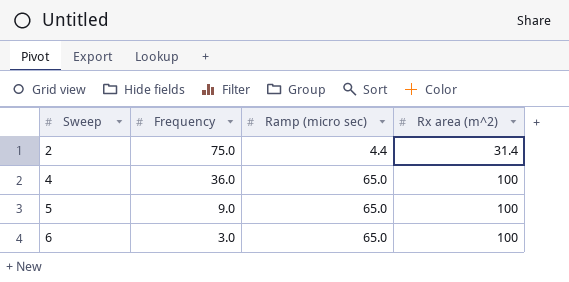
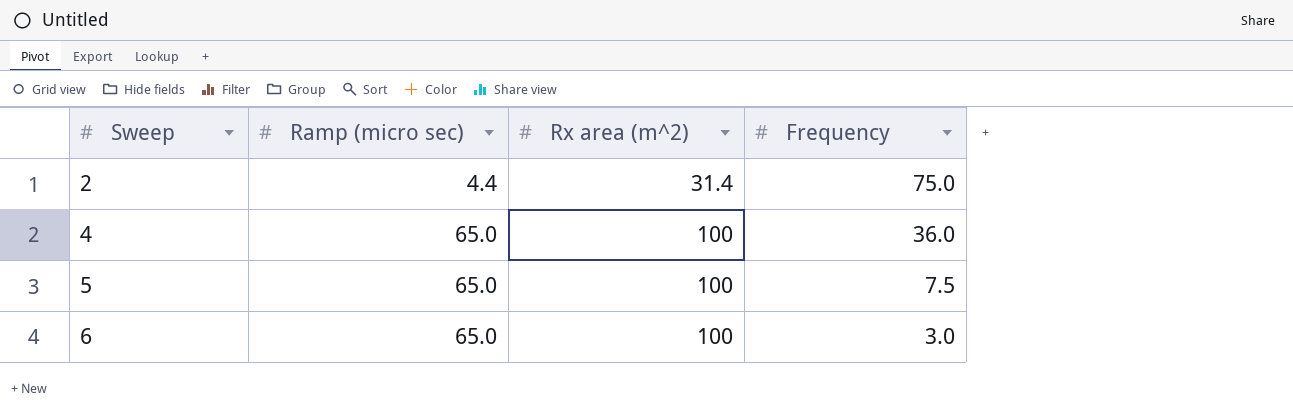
column Frequency | position: 2 -> 4
5 | Frequency: 9.0 -> 7.5

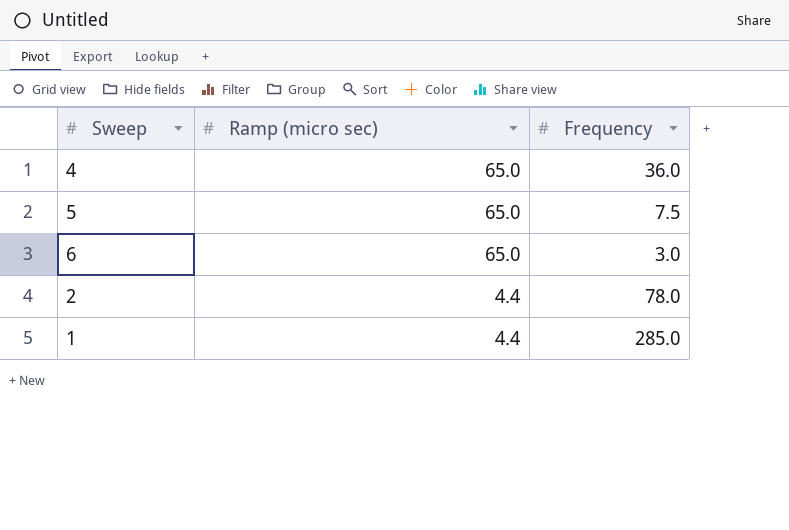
row order: Sweep ascending -> Ramp (micro sec) descending
column Rx area (m^2) | position: 3 -> none
2 | Frequency: 75.0 -> 78.0
row 1: none -> 4.4 | 285.0

